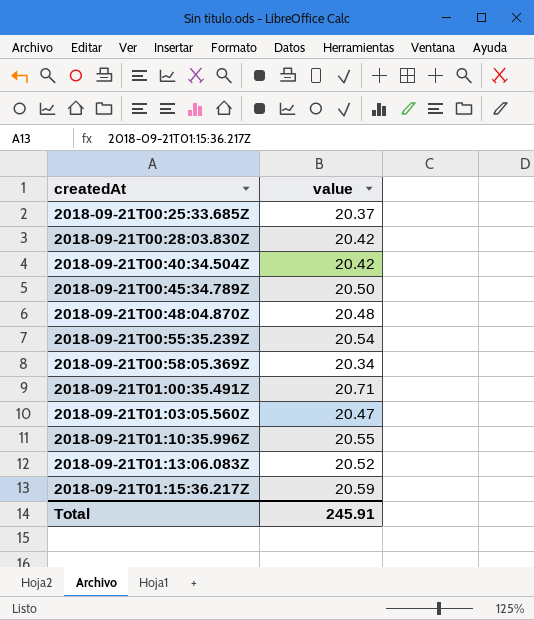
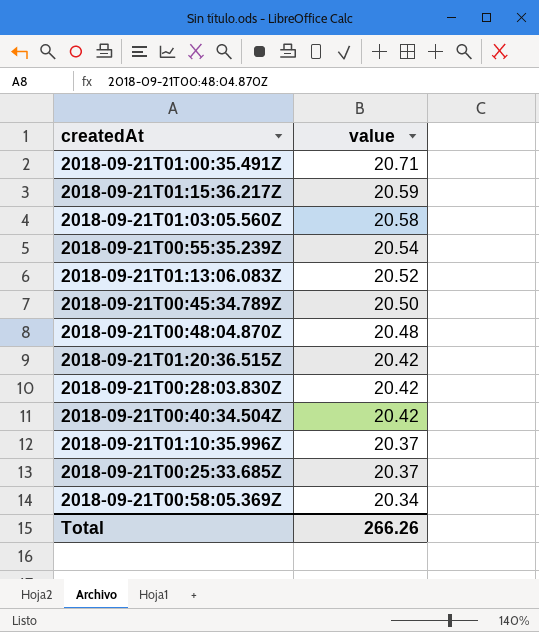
row order: createdAt ascending -> value descending
2018-09-21T01:03:05.560Z | value: 20.47 -> 20.58
row 2018-09-21T01:20:36.515Z: none -> 20.42
2018-09-21T01:10:35.996Z | value: 20.55 -> 20.37
Total | value: 245.91 -> 266.26

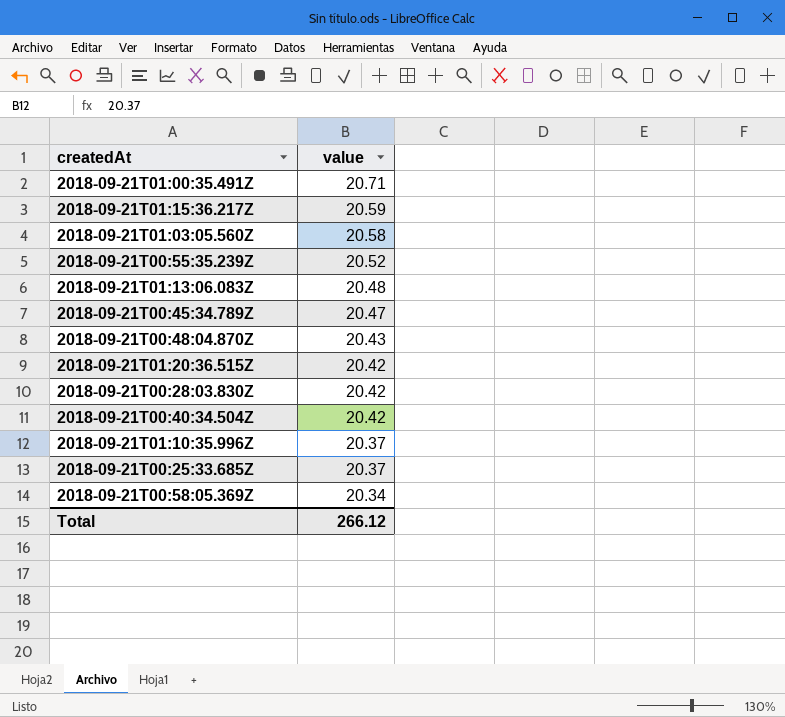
2018-09-21T00:55:35.239Z | value: 20.54 -> 20.52
2018-09-21T01:13:06.083Z | value: 20.52 -> 20.48
2018-09-21T00:45:34.789Z | value: 20.50 -> 20.47
2018-09-21T00:48:04.870Z | value: 20.48 -> 20.43
Total | value: 266.26 -> 266.12

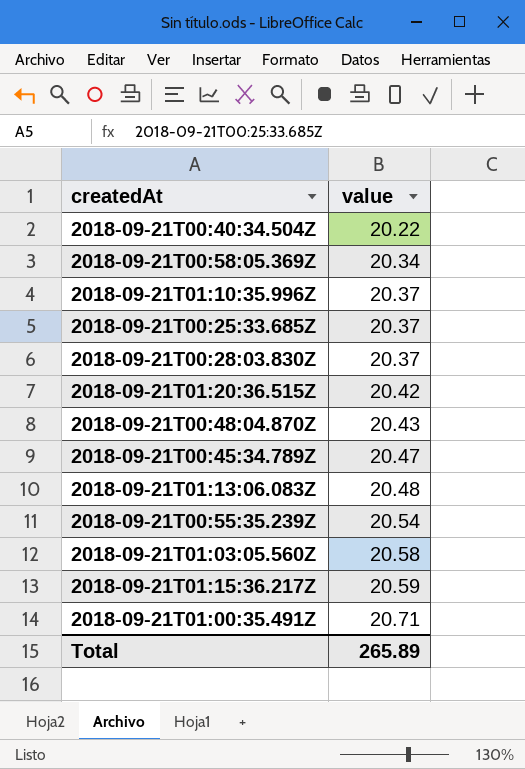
row order: value descending -> value ascending
2018-09-21T00:40:34.504Z | value: 20.42 -> 20.22
2018-09-21T00:28:03.830Z | value: 20.42 -> 20.37
2018-09-21T00:55:35.239Z | value: 20.52 -> 20.54
Total | value: 266.12 -> 265.89

